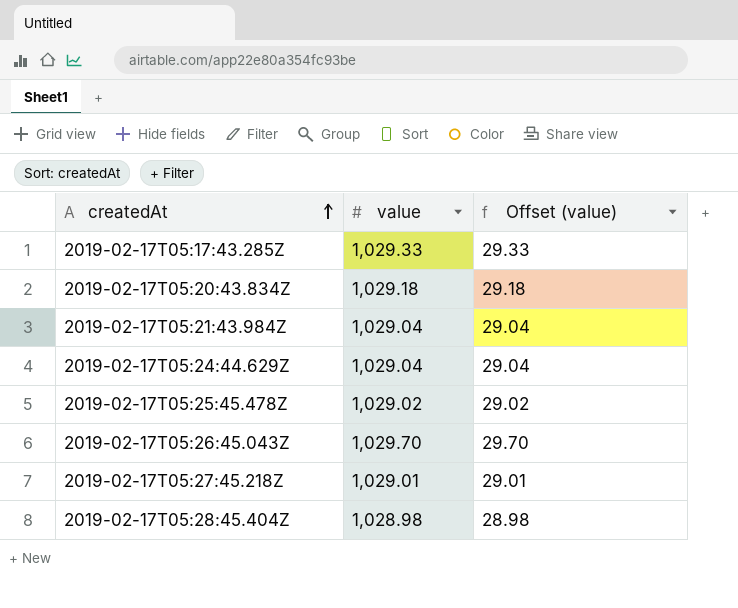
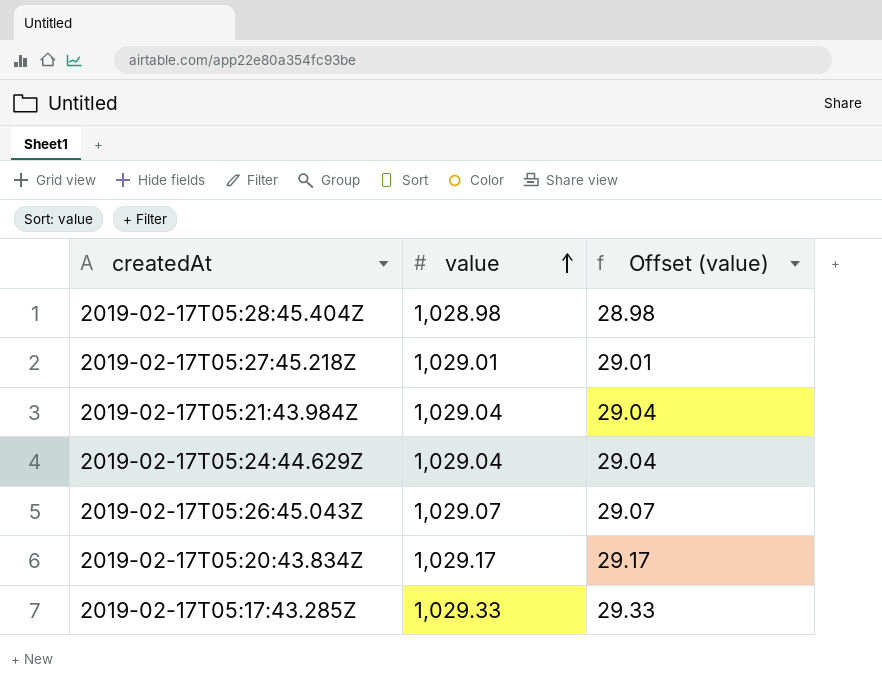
row order: createdAt ascending -> value ascending
row 2019-02-17T05:25:45.478Z: 1,029.02 | 29.02 -> none
2019-02-17T05:26:45.043Z | value: 1,029.70 -> 1,029.07
2019-02-17T05:26:45.043Z | Offset (value): 29.70 -> 29.07
2019-02-17T05:20:43.834Z | value: 1,029.18 -> 1,029.17
2019-02-17T05:20:43.834Z | Offset (value): 29.18 -> 29.17

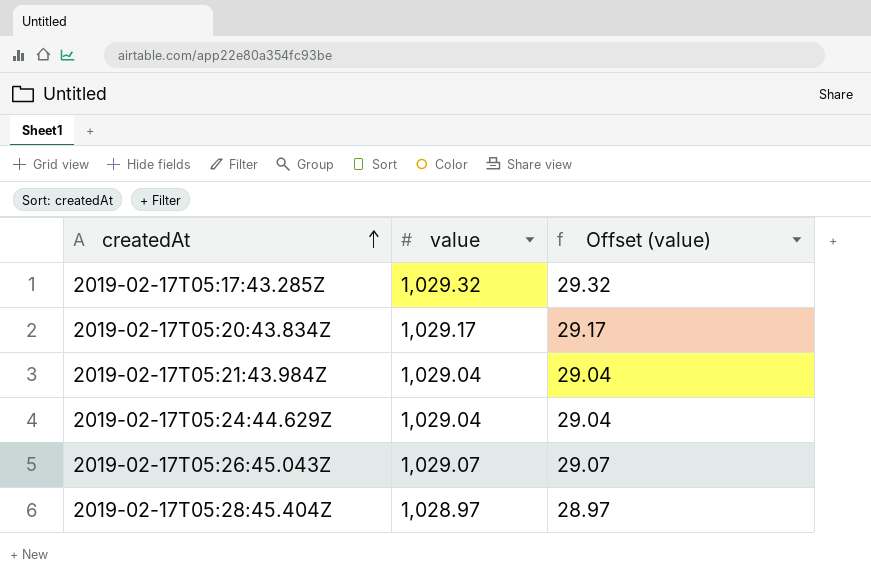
row order: value ascending -> createdAt ascending
row 2019-02-17T05:27:45.218Z: 1,029.01 | 29.01 -> none
2019-02-17T05:17:43.285Z | value: 1,029.33 -> 1,029.32
2019-02-17T05:17:43.285Z | Offset (value): 29.33 -> 29.32
2019-02-17T05:28:45.404Z | value: 1,028.98 -> 1,028.97
2019-02-17T05:28:45.404Z | Offset (value): 28.98 -> 28.97

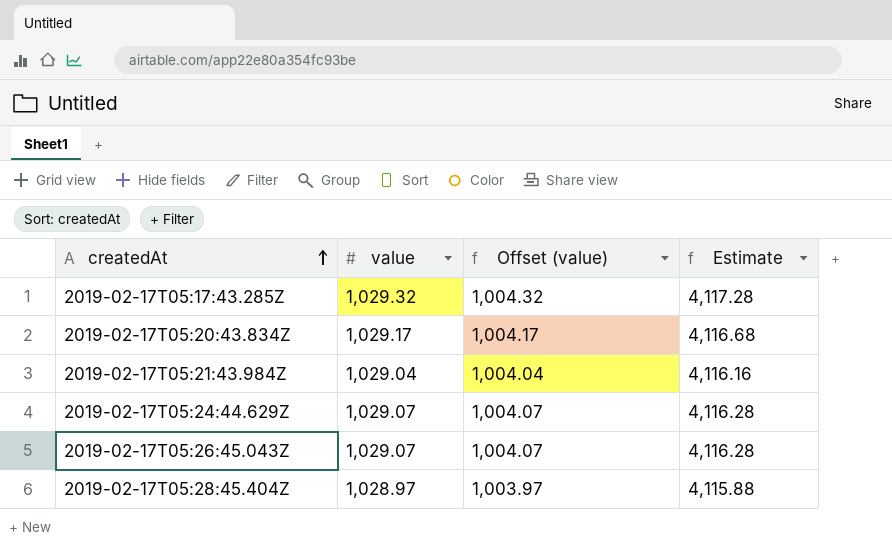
column Offset (value) | formula: [value] - 1000 -> [value] - 25
column Estimate | formula: none -> [value] * 4
2019-02-17T05:24:44.629Z | value: 1,029.04 -> 1,029.07

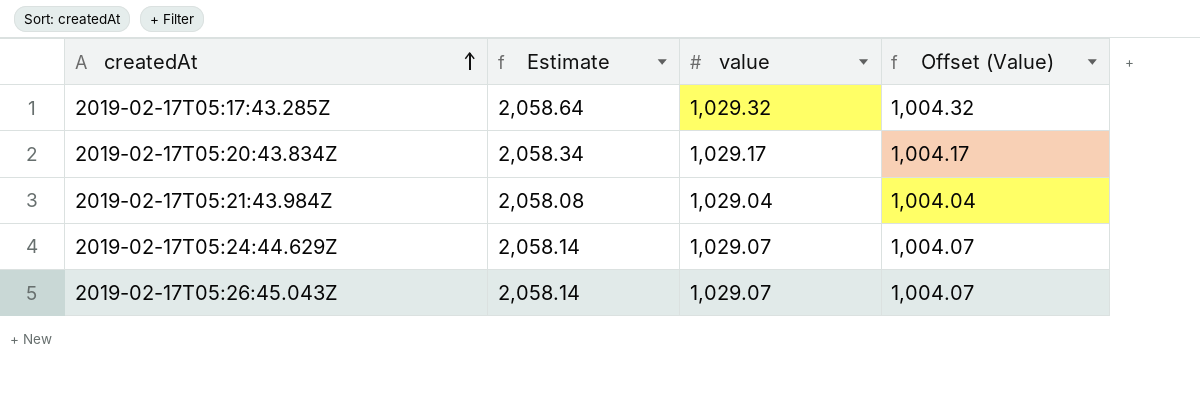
column Estimate | formula: [value] * 4 -> [value] * 2
column Estimate | position: 4 -> 2
column name: Offset (value) -> Offset (Value)
row 2019-02-17T05:28:45.404Z: 1,028.97 | 1,003.97 | 4,115.88 -> none

